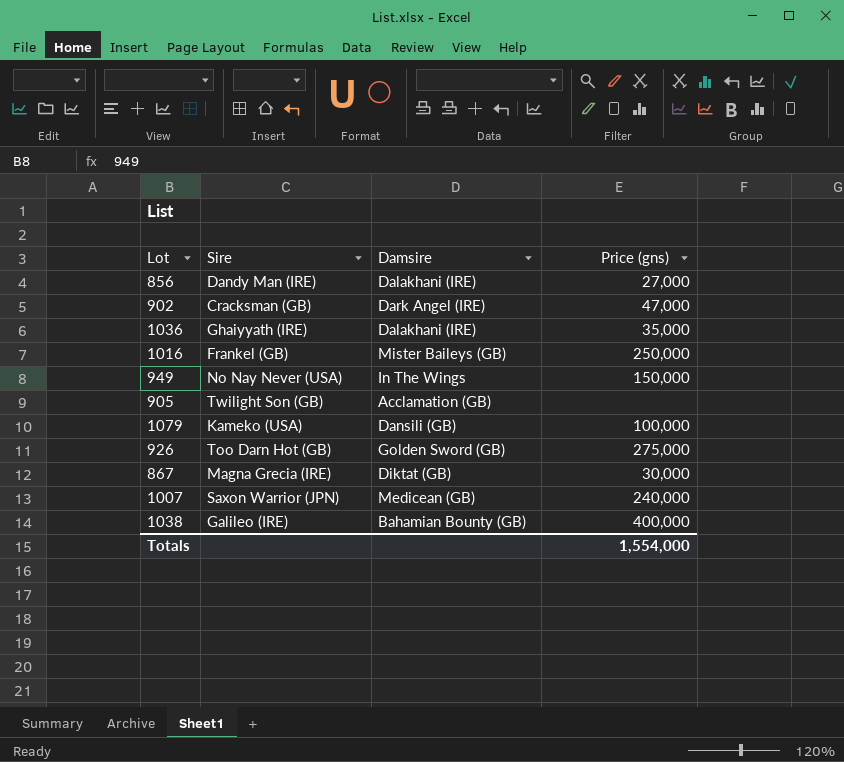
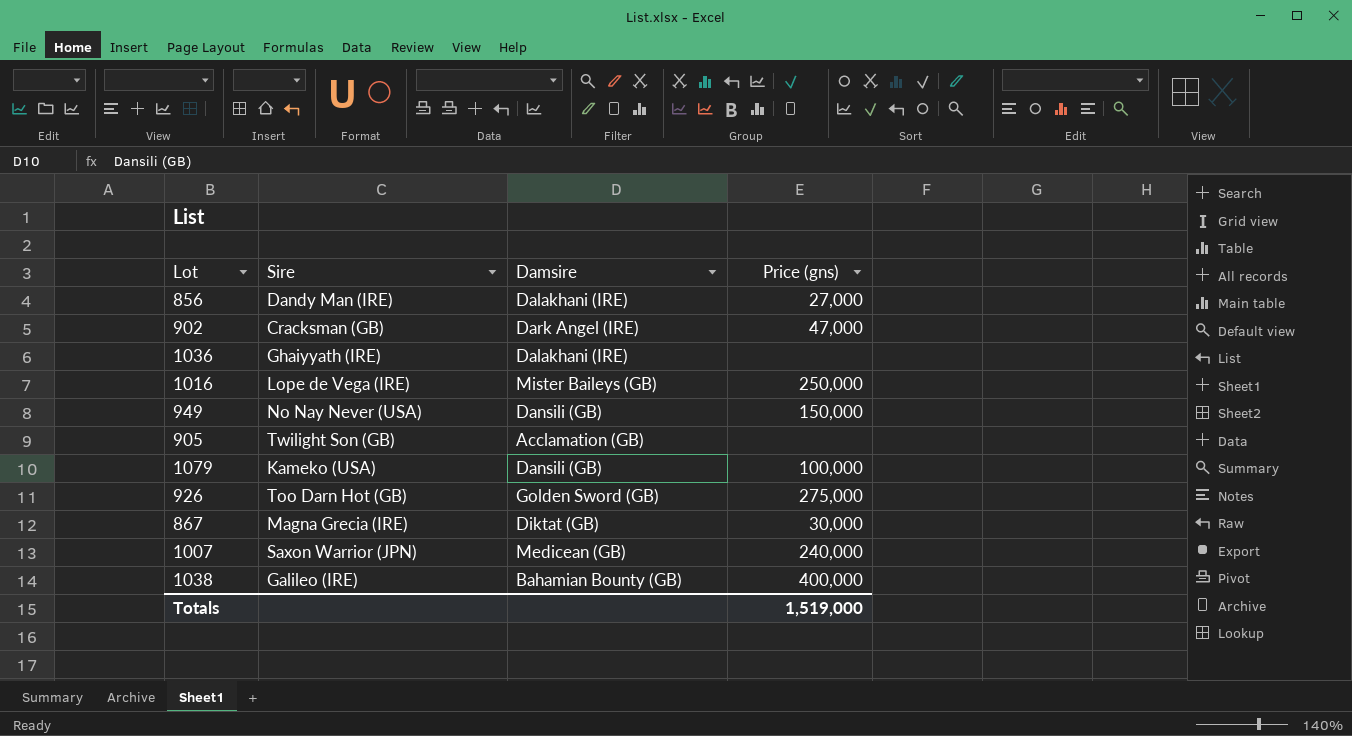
1036 | Price (gns): 35,000 -> none
1016 | Sire: Frankel (GB) -> Lope de Vega (IRE)
949 | Damsire: In The Wings -> Dansili (GB)
Totals | Price (gns): 1,554,000 -> 1,519,000

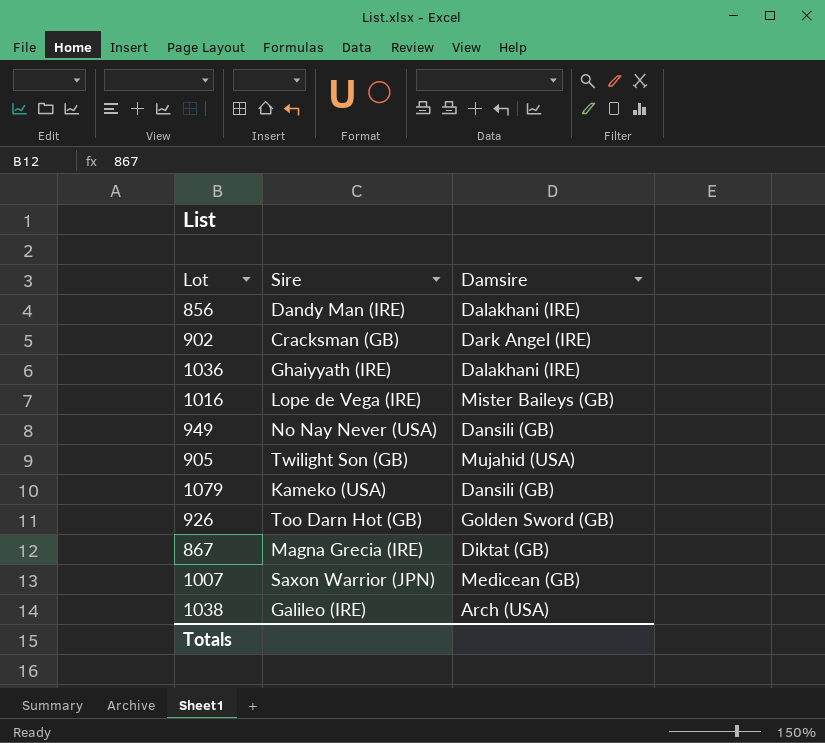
column Price (gns) | position: 4 -> none
905 | Damsire: Acclamation (GB) -> Mujahid (USA)
1038 | Damsire: Bahamian Bounty (GB) -> Arch (USA)

